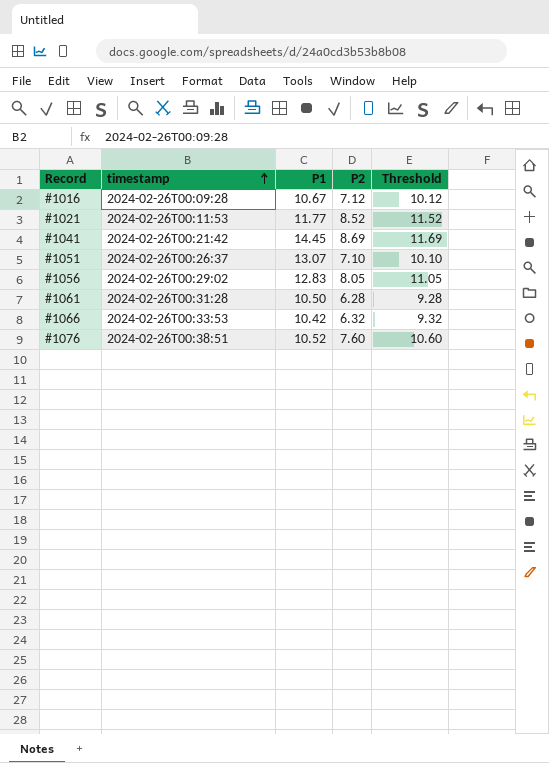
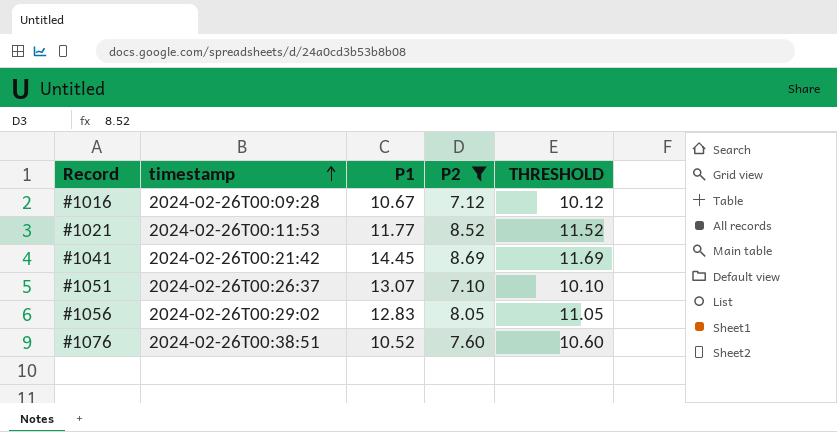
filter: none -> P2 >= 7.10
column name: Threshold -> THRESHOLD

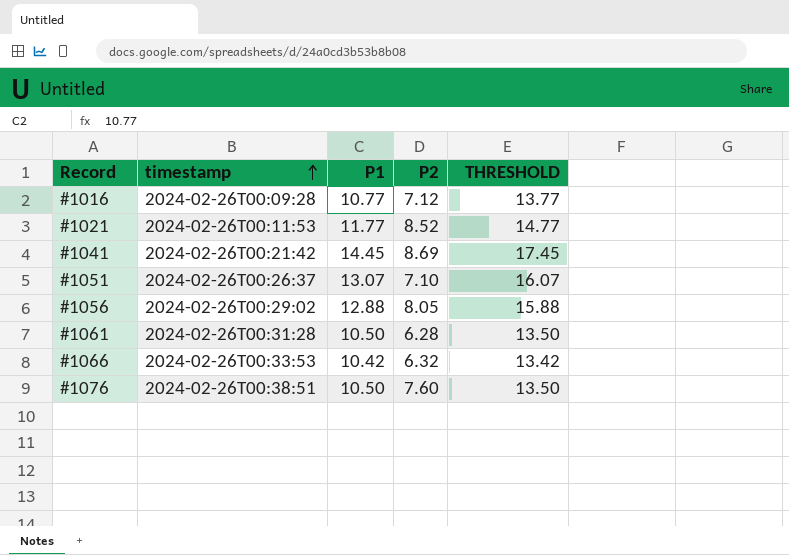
filter: P2 >= 7.10 -> none
column THRESHOLD | formula: [P2] + 3 -> [P1] + 3
#1016 | P1: 10.67 -> 10.77
#1056 | P1: 12.83 -> 12.88
#1076 | P1: 10.52 -> 10.50

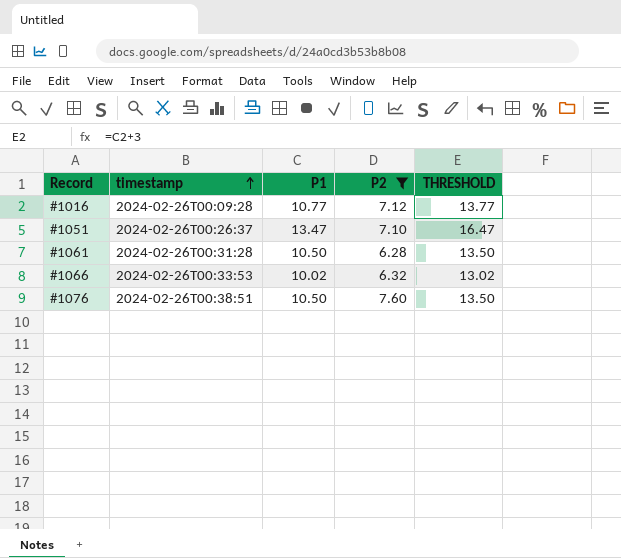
filter: none -> P2 <= 7.60
#1051 | P1: 13.07 -> 13.47
#1051 | THRESHOLD: 16.07 -> 16.47
#1066 | P1: 10.42 -> 10.02
#1066 | THRESHOLD: 13.42 -> 13.02

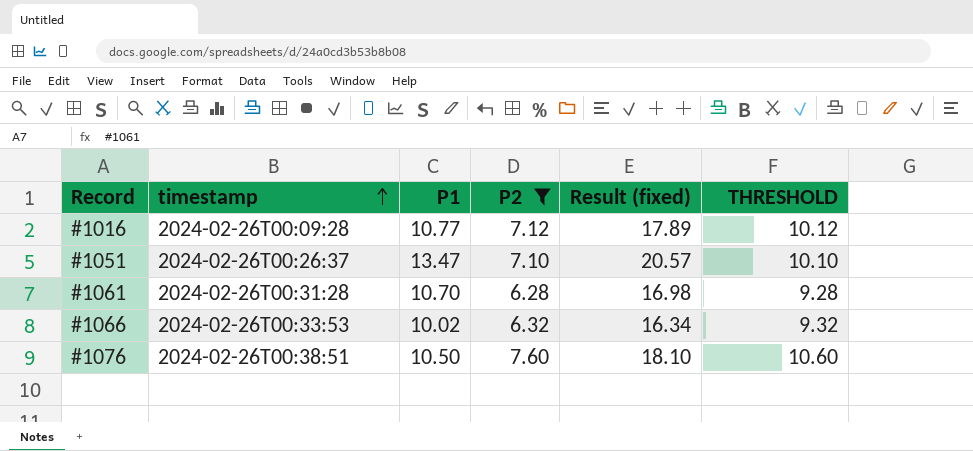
column Result (fixed) | formula: none -> [P1] + [P2]
column THRESHOLD | formula: [P1] + 3 -> [P2] + 3
#1061 | P1: 10.50 -> 10.70

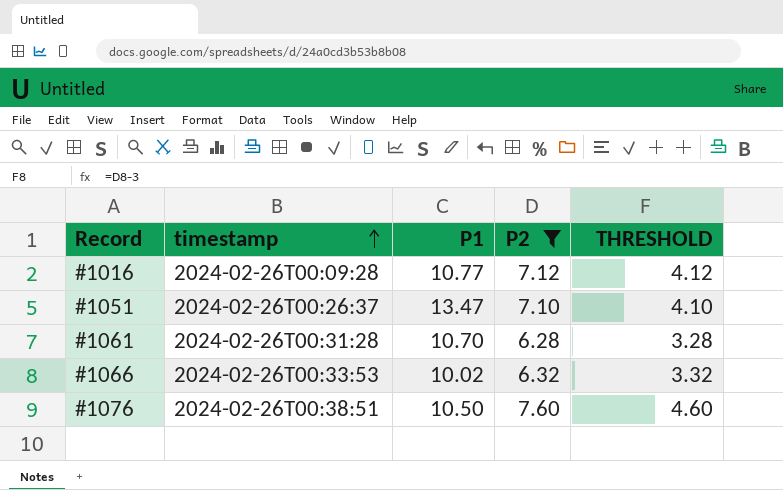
column Result (fixed) | formula: [P1] + [P2] -> none
column THRESHOLD | formula: [P2] + 3 -> [P2] - 3

